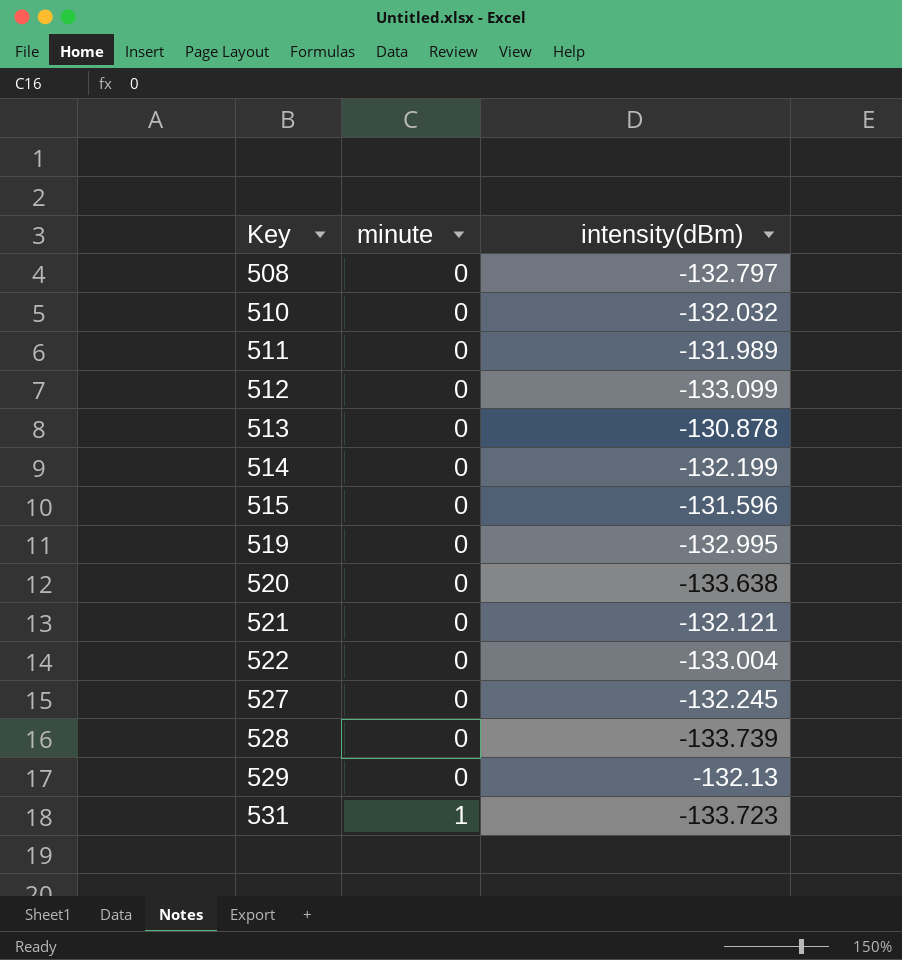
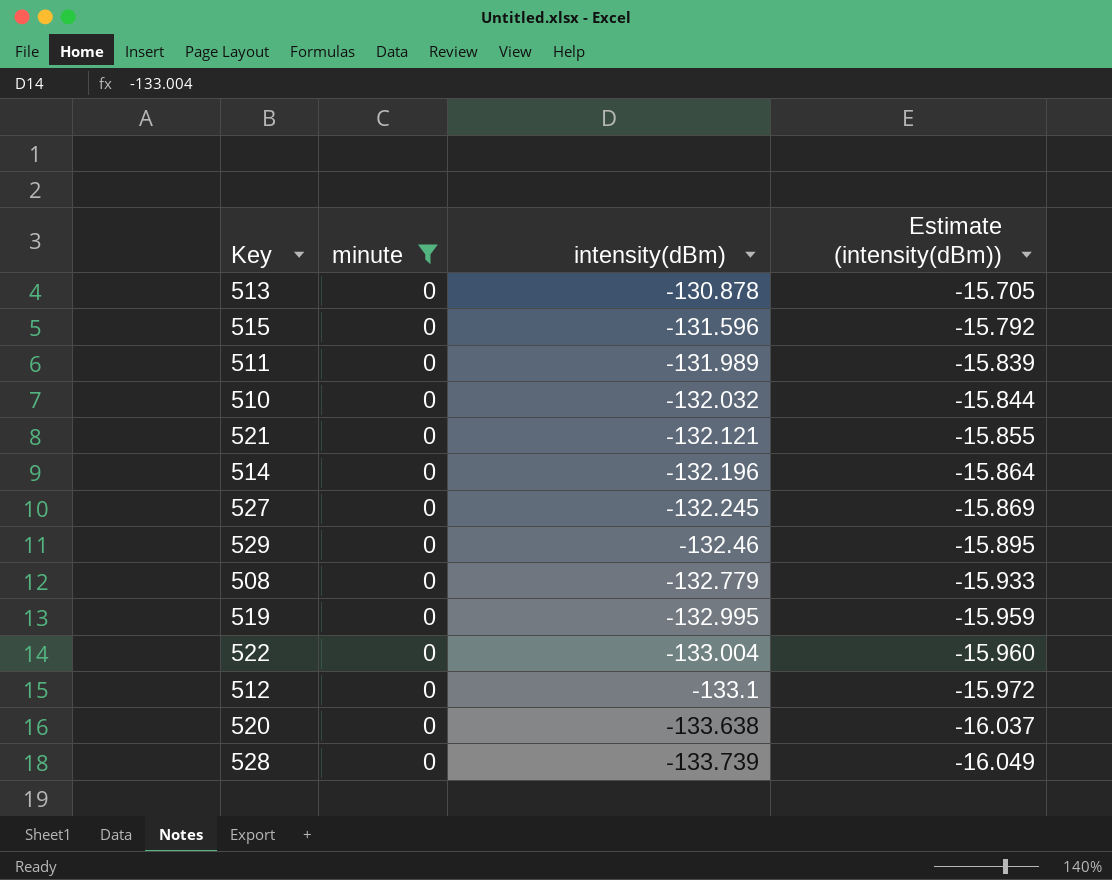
filter: none -> minute = 0
row order: Key ascending -> intensity(dBm) descending
column Estimate (intensity(dBm)) | formula: none -> [intensity(dBm)] * 0.12
514 | intensity(dBm): -132.199 -> -132.196
529 | intensity(dBm): -132.13 -> -132.46
508 | intensity(dBm): -132.797 -> -132.779
512 | intensity(dBm): -133.099 -> -133.1

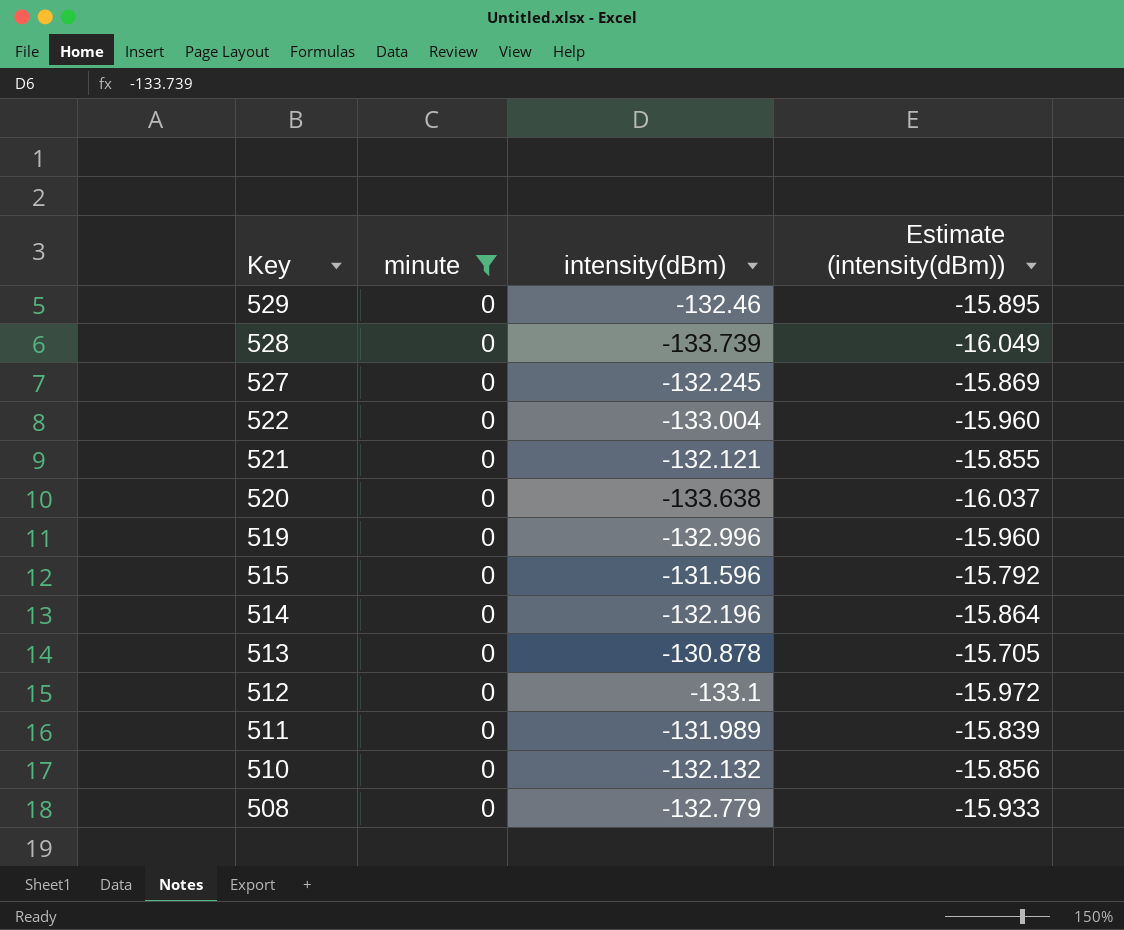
row order: intensity(dBm) descending -> Key descending
519 | intensity(dBm): -132.995 -> -132.996
519 | Estimate (intensity(dBm)): -15.959 -> -15.960
510 | intensity(dBm): -132.032 -> -132.132
510 | Estimate (intensity(dBm)): -15.844 -> -15.856

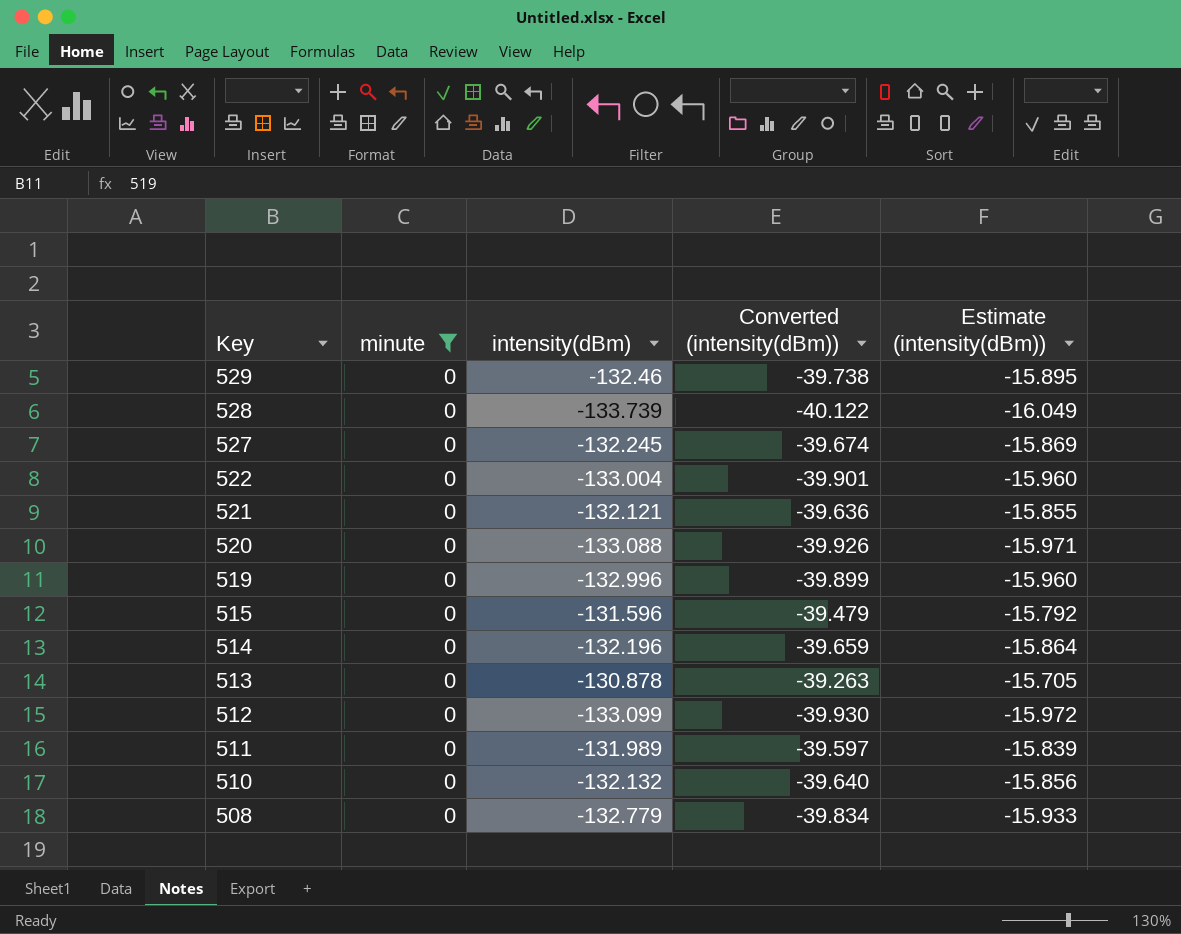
column Converted (intensity(dBm)) | formula: none -> [intensity(dBm)] * 0.3
520 | intensity(dBm): -133.638 -> -133.088
520 | Estimate (intensity(dBm)): -16.037 -> -15.971
512 | intensity(dBm): -133.1 -> -133.099

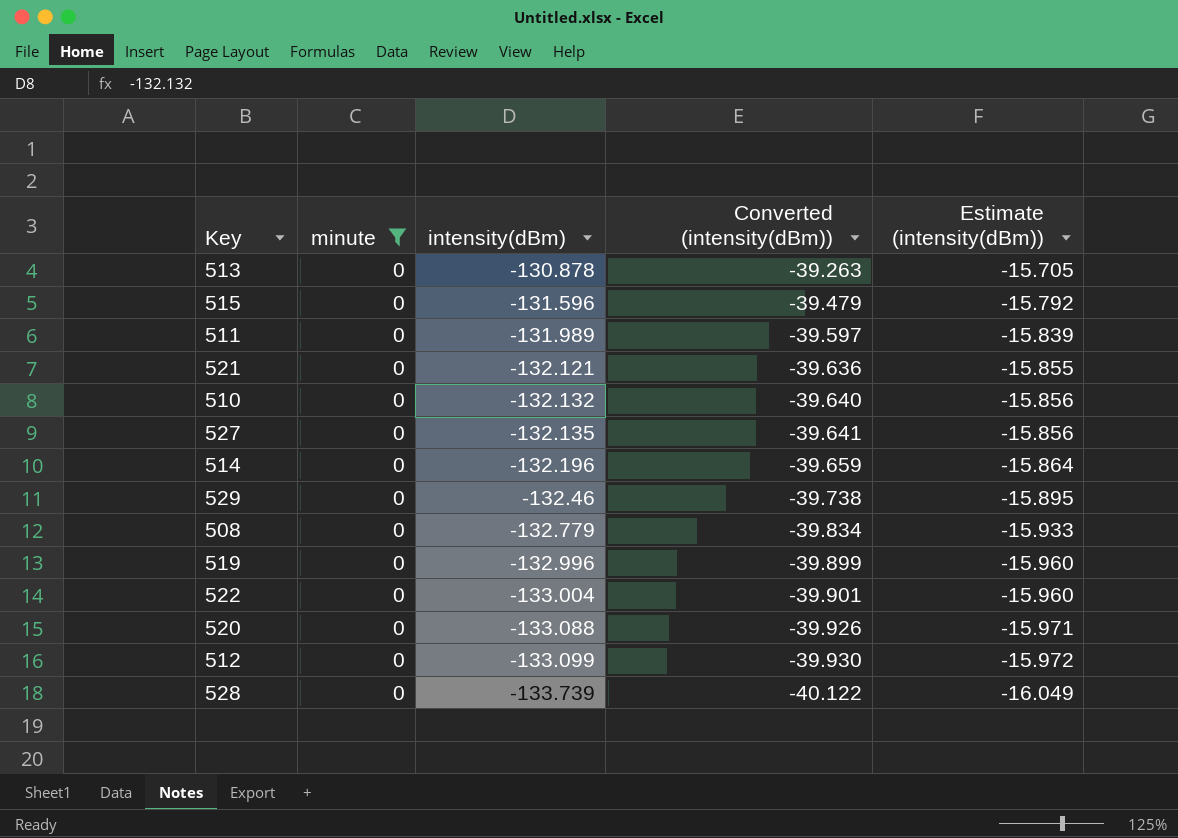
row order: Key descending -> intensity(dBm) descending
527 | intensity(dBm): -132.245 -> -132.135
527 | Converted (intensity(dBm)): -39.674 -> -39.641
527 | Estimate (intensity(dBm)): -15.869 -> -15.856

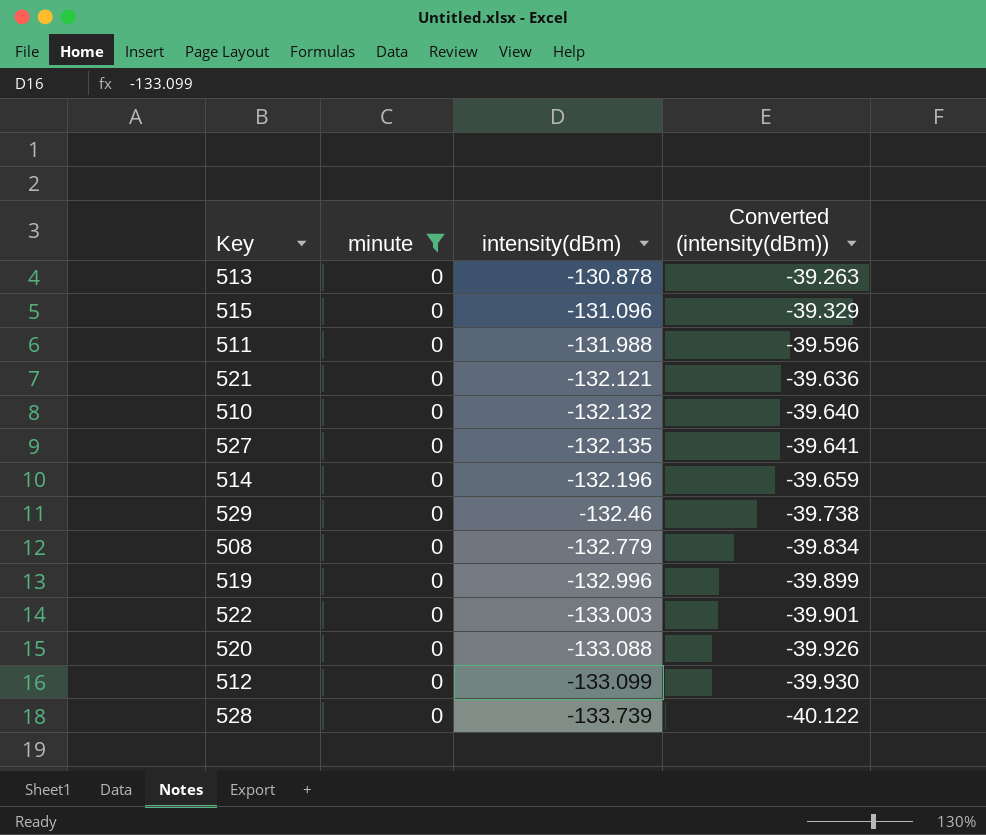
column Estimate (intensity(dBm)) | formula: [intensity(dBm)] * 0.12 -> none
515 | intensity(dBm): -131.596 -> -131.096
515 | Converted (intensity(dBm)): -39.479 -> -39.329
511 | intensity(dBm): -131.989 -> -131.988
511 | Converted (intensity(dBm)): -39.597 -> -39.596
522 | intensity(dBm): -133.004 -> -133.003

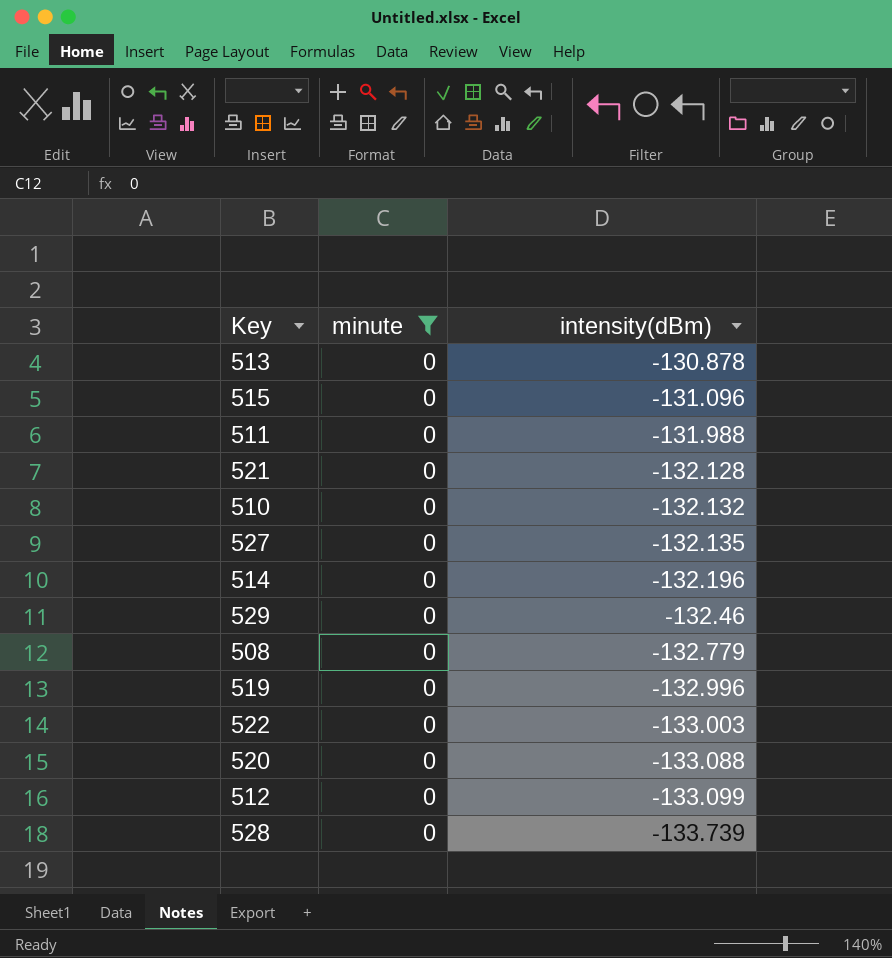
column Converted (intensity(dBm)) | formula: [intensity(dBm)] * 0.3 -> none
521 | intensity(dBm): -132.121 -> -132.128

